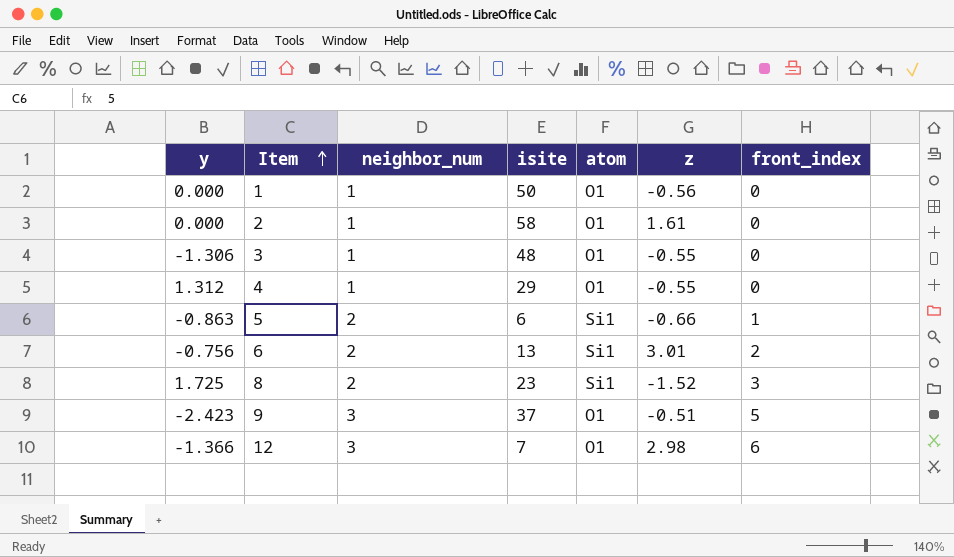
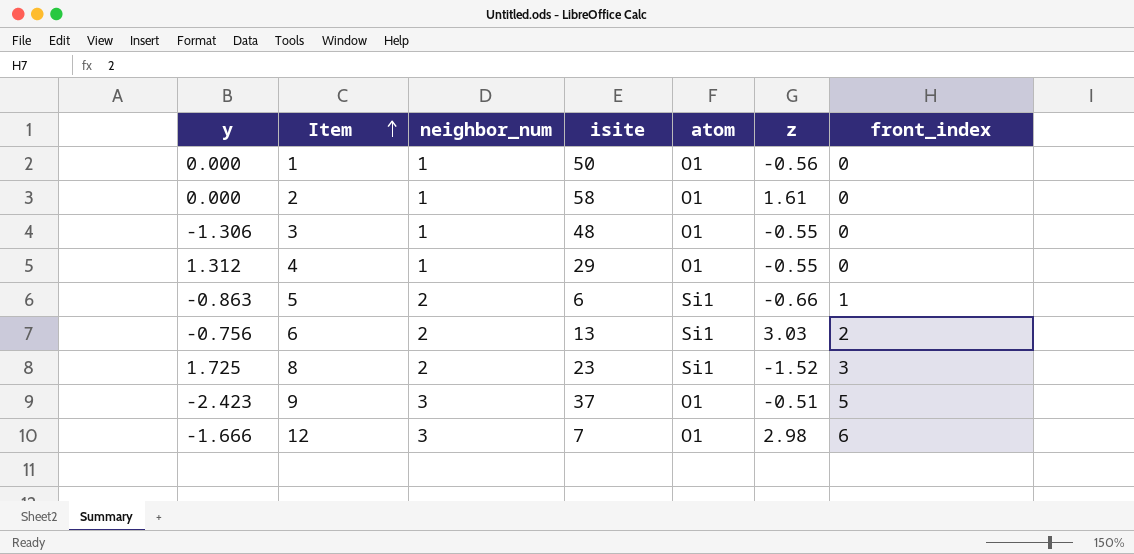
6 | z: 3.01 -> 3.03
12 | y: -1.366 -> -1.666

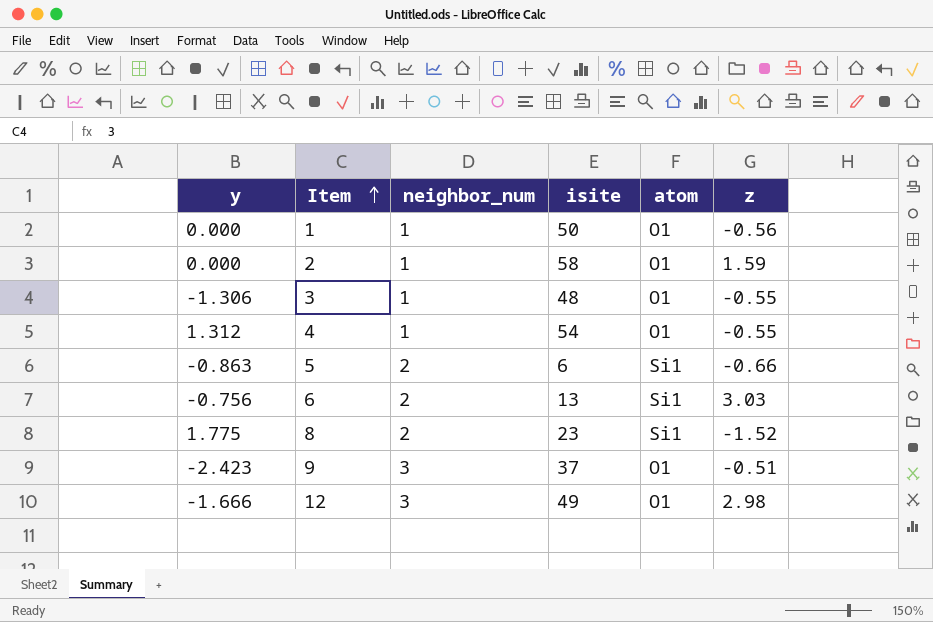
column front_index | position: 7 -> none
2 | z: 1.61 -> 1.59
4 | isite: 29 -> 54
8 | y: 1.725 -> 1.775
12 | isite: 7 -> 49

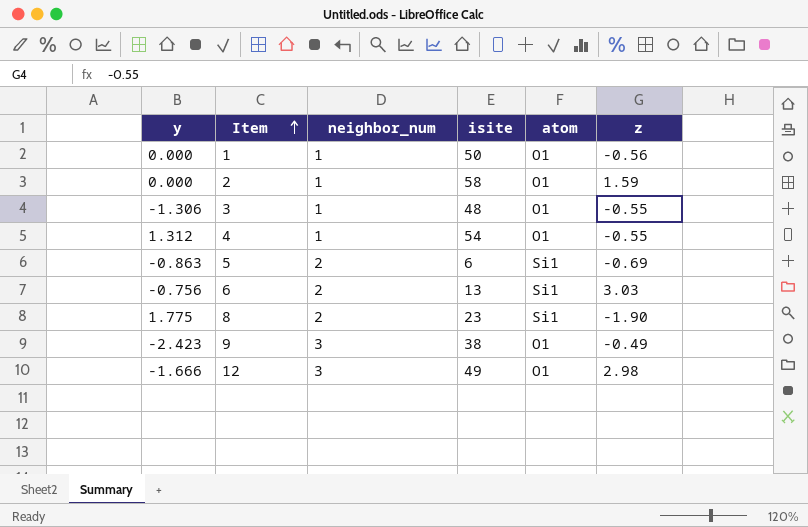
5 | z: -0.66 -> -0.69
8 | z: -1.52 -> -1.90
9 | isite: 37 -> 38
9 | z: -0.51 -> -0.49

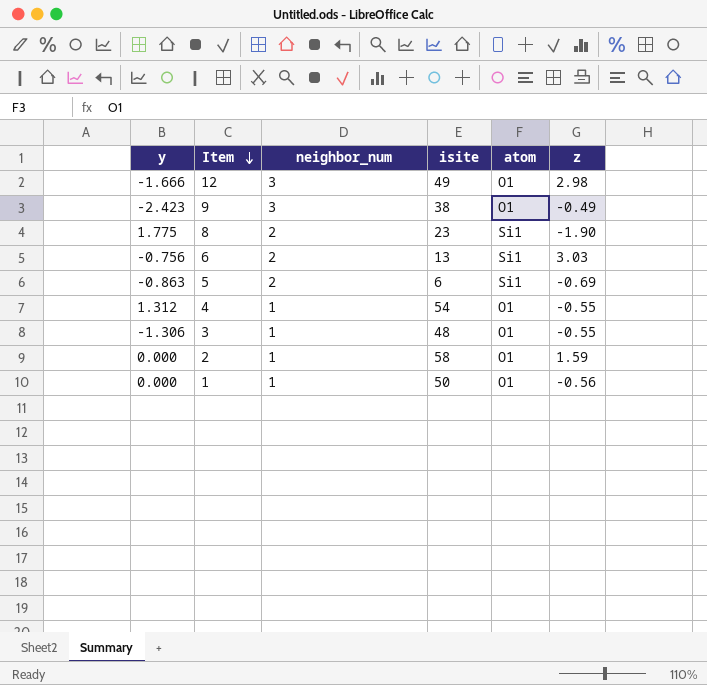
row order: Item ascending -> Item descending

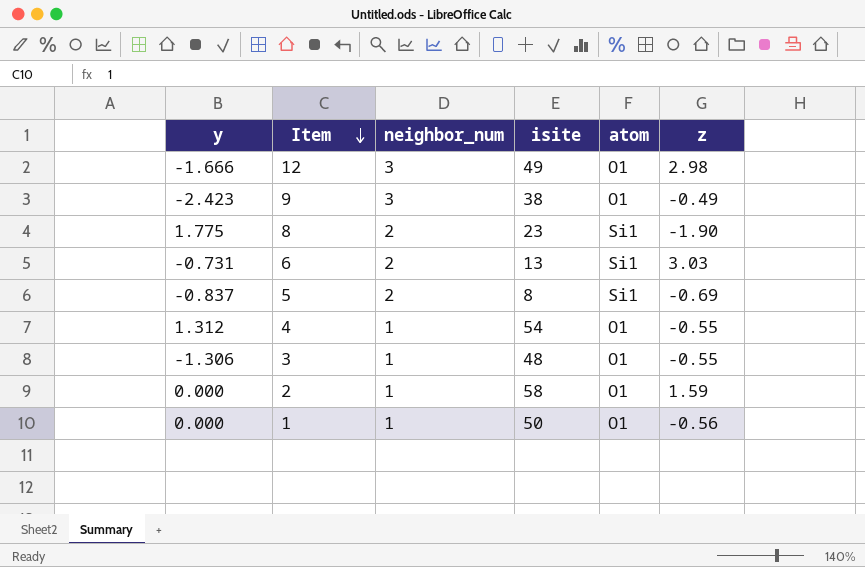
6 | y: -0.756 -> -0.731
5 | y: -0.863 -> -0.837
5 | isite: 6 -> 8

